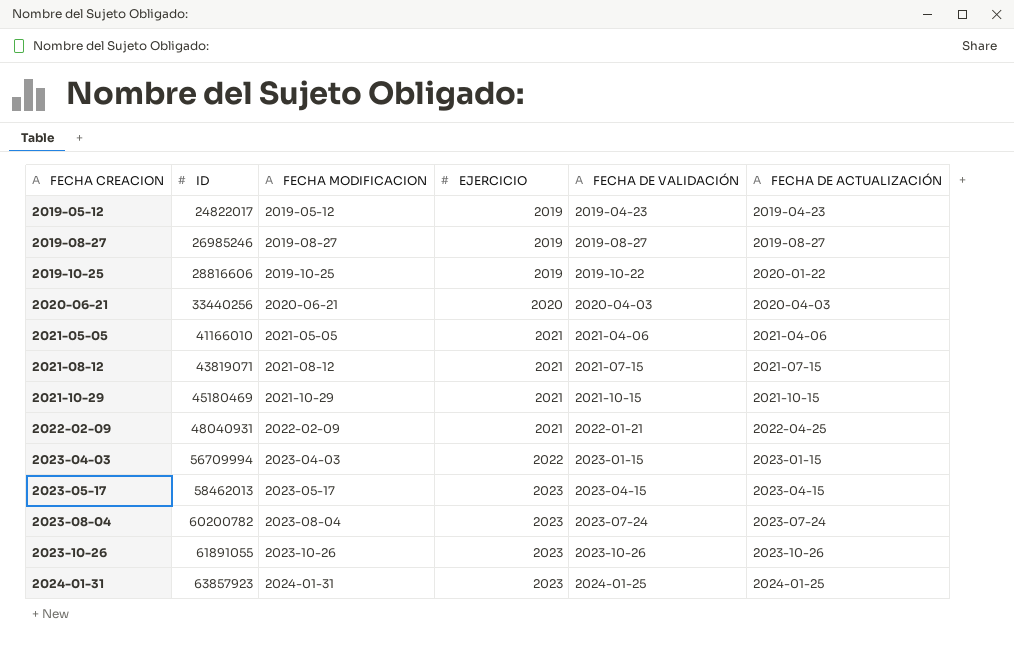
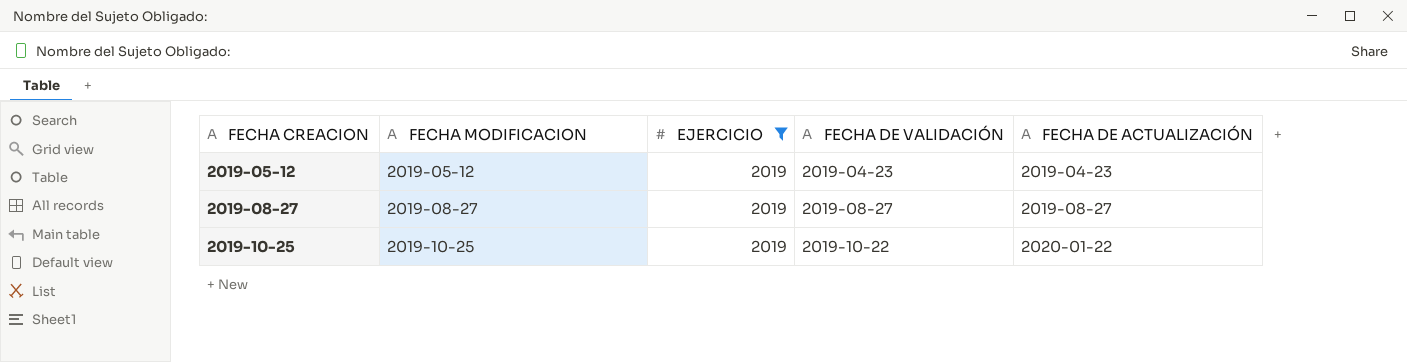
filter: none -> EJERCICIO = 2019
column ID | position: 2 -> none

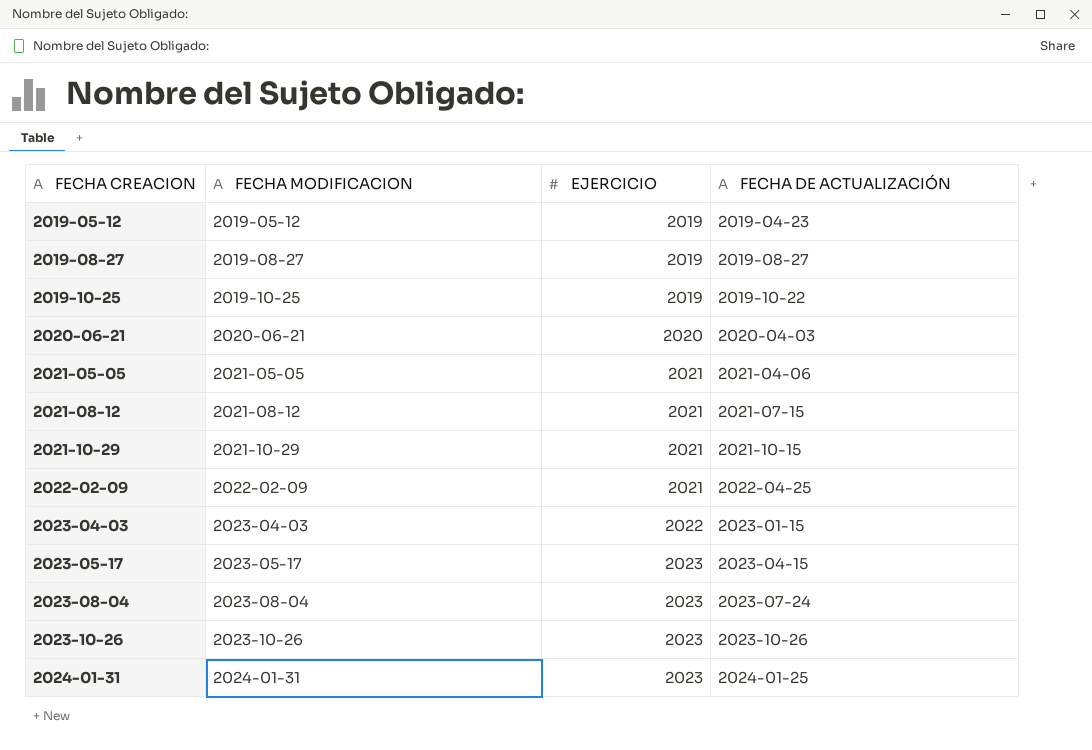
filter: EJERCICIO = 2019 -> none
column FECHA DE VALIDACIÓN | position: 4 -> none
2019-10-25 | FECHA DE ACTUALIZACIÓN: 2020-01-22 -> 2019-10-22

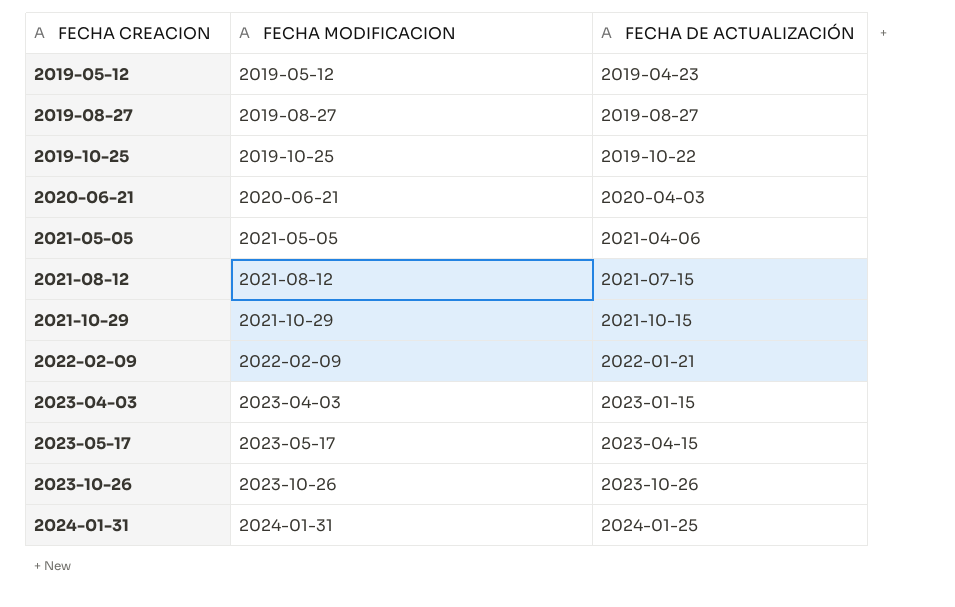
column EJERCICIO | position: 3 -> none
row 2023-08-04: 2023-08-04 | 2023 | 2023-07-24 -> none
2022-02-09 | FECHA DE ACTUALIZACIÓN: 2022-04-25 -> 2022-01-21

